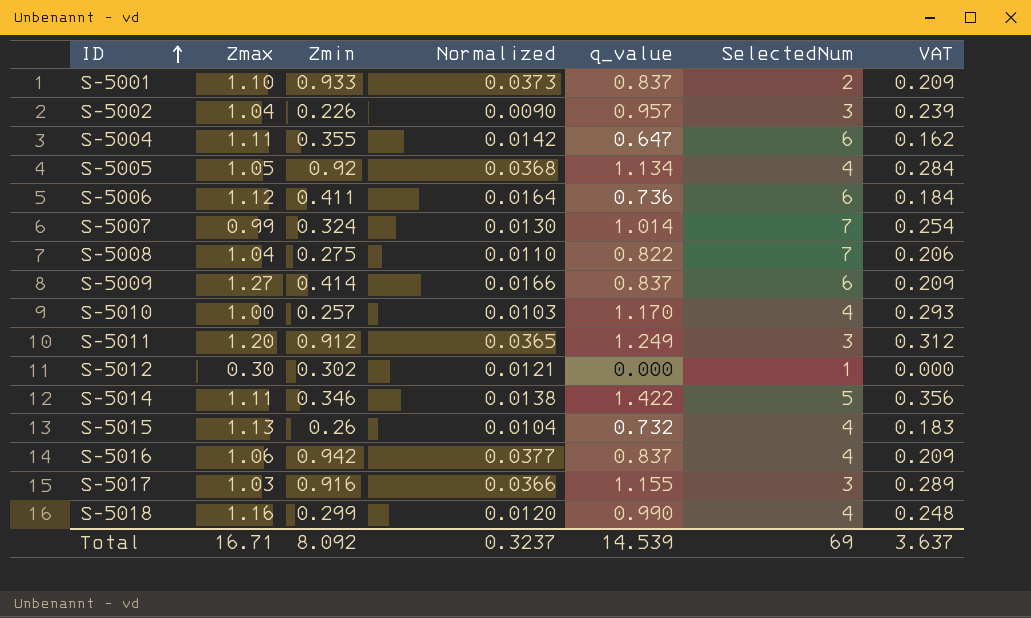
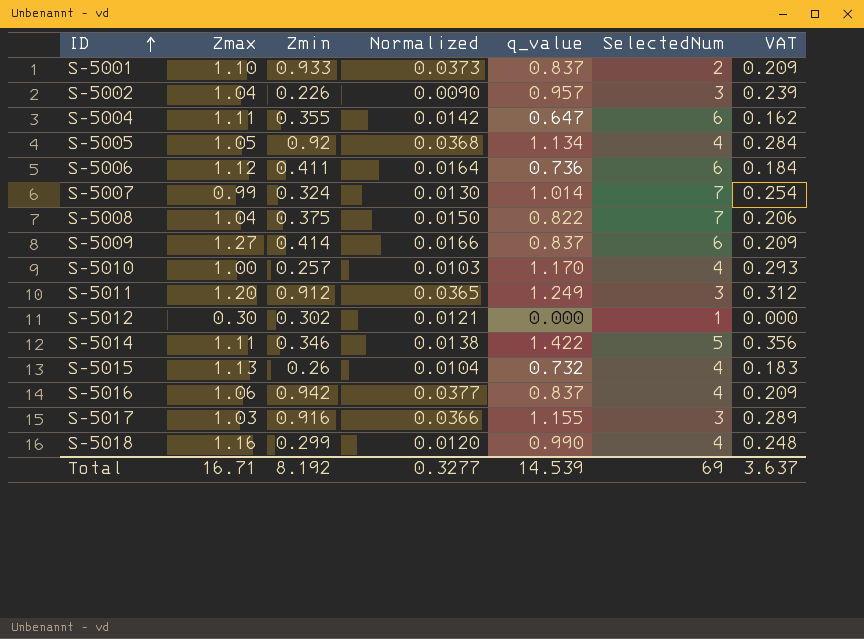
S-5008 | Zmin: 0.275 -> 0.375
S-5008 | Normalized: 0.0110 -> 0.0150
Total | Zmin: 8.092 -> 8.192
Total | Normalized: 0.3237 -> 0.3277

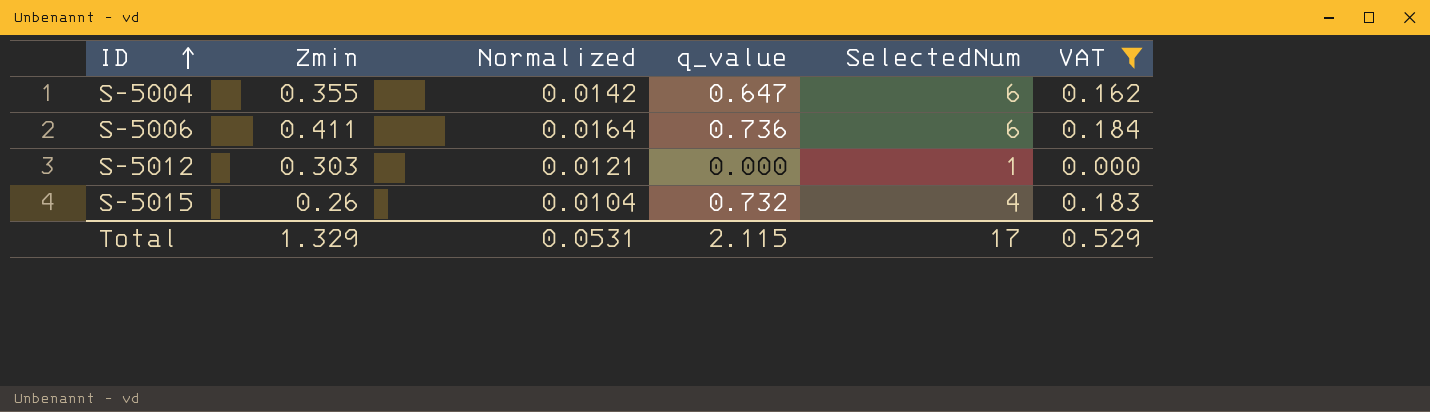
filter: none -> VAT <= 0.184
column Zmax | position: 2 -> none
S-5012 | Zmin: 0.302 -> 0.303
Total | Zmin: 8.192 -> 1.329
Total | Normalized: 0.3277 -> 0.0531
Total | q_value: 14.539 -> 2.115
Total | SelectedNum: 69 -> 17
Total | VAT: 3.637 -> 0.529

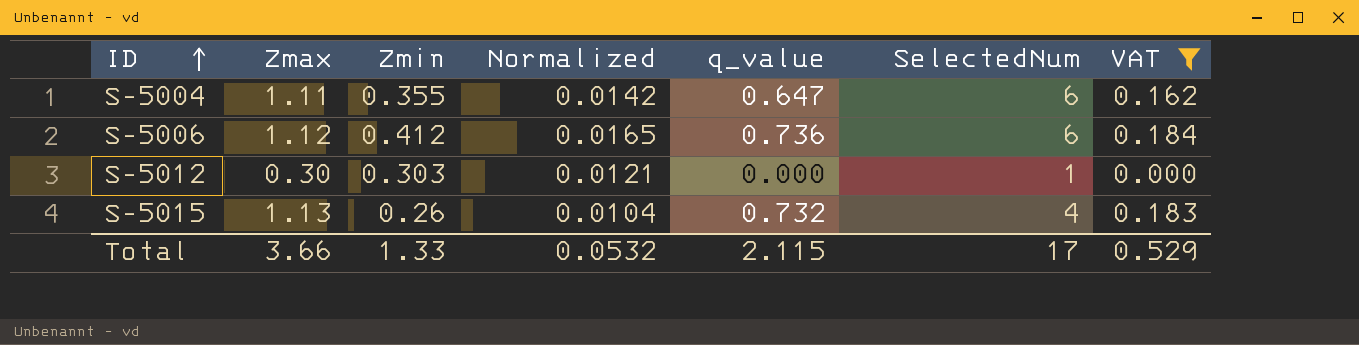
column Zmax | position: none -> 2
S-5006 | Zmin: 0.411 -> 0.412
S-5006 | Normalized: 0.0164 -> 0.0165
Total | Zmin: 1.329 -> 1.33
Total | Normalized: 0.0531 -> 0.0532

